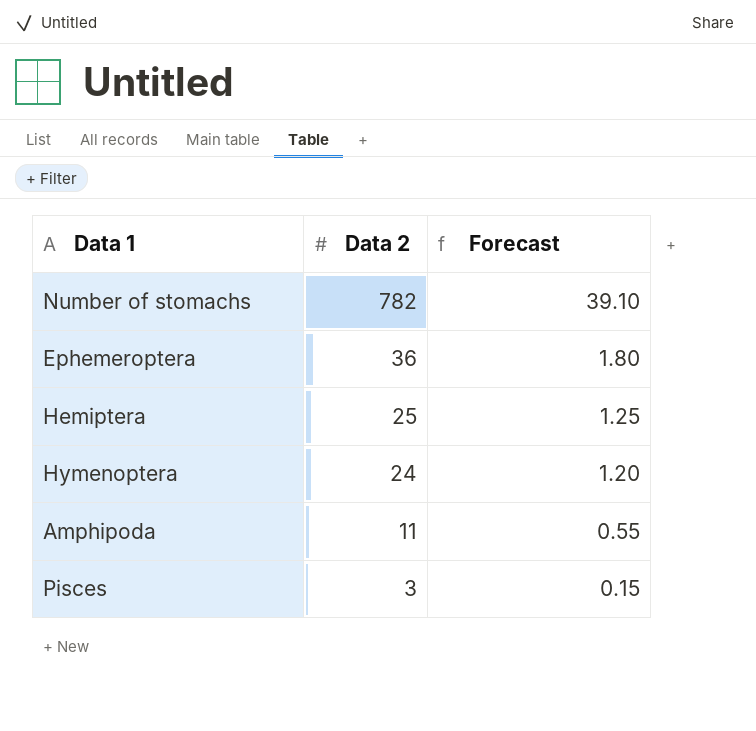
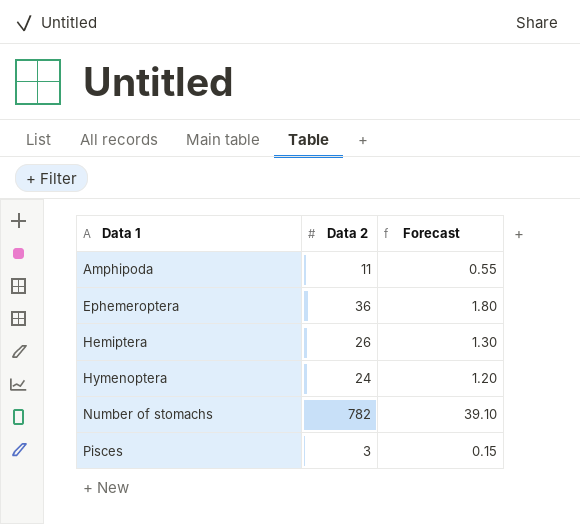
row order: Data 2 descending -> Data 1 ascending
Hemiptera | Data 2: 25 -> 26
Hemiptera | Forecast: 1.25 -> 1.30

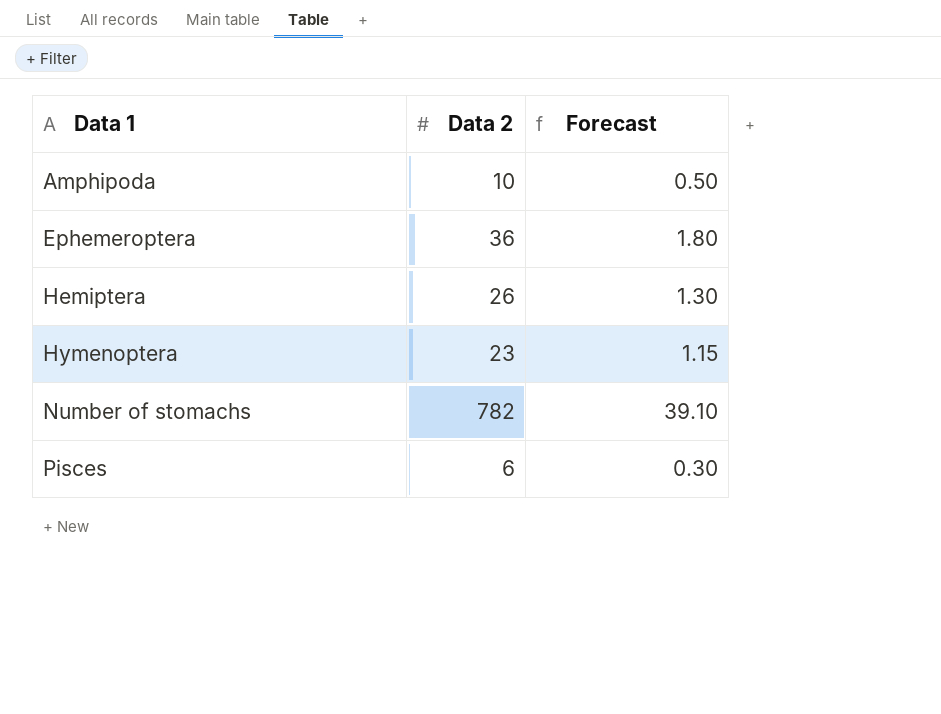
Amphipoda | Data 2: 11 -> 10
Amphipoda | Forecast: 0.55 -> 0.50
Hymenoptera | Data 2: 24 -> 23
Hymenoptera | Forecast: 1.20 -> 1.15
Pisces | Data 2: 3 -> 6
Pisces | Forecast: 0.15 -> 0.30

